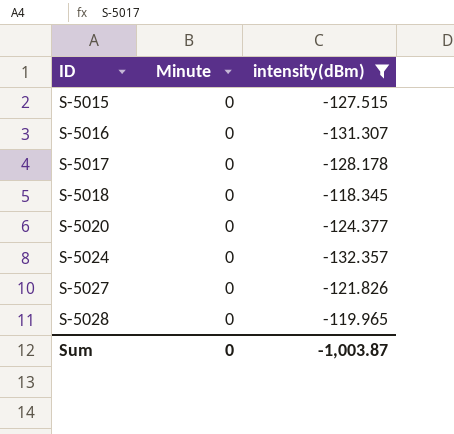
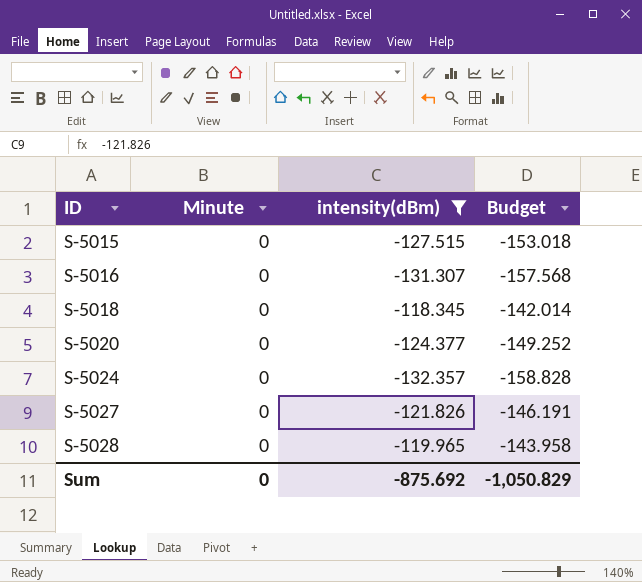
column Budget | formula: none -> [intensity(dBm)] * 1.2
row S-5017: 0 | -128.178 -> none
Sum | intensity(dBm): -1,003.87 -> -875.692

